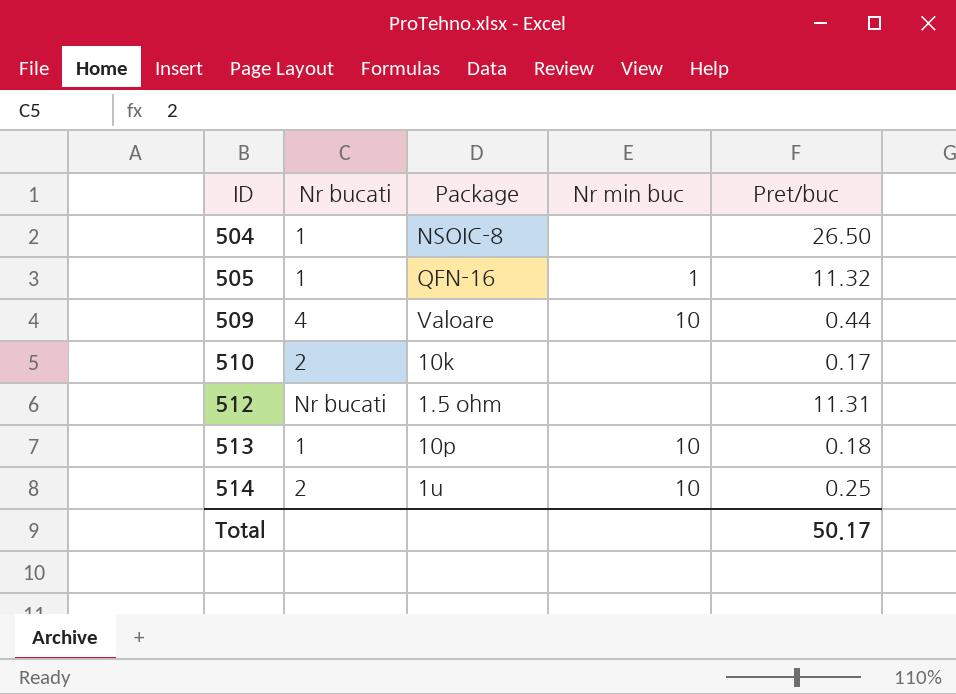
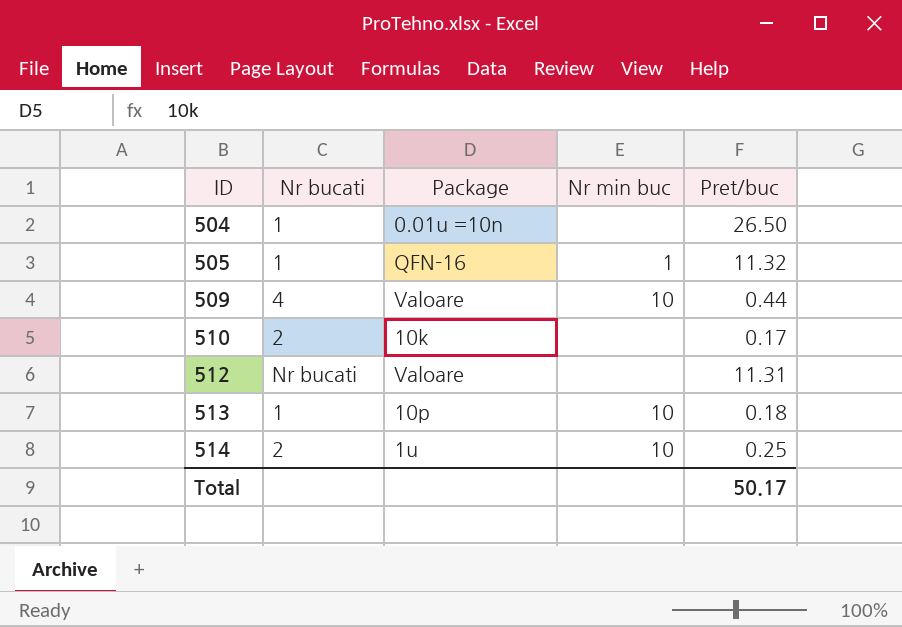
504 | Package: NSOIC-8 -> 0.01u =10n
512 | Package: 1.5 ohm -> Valoare

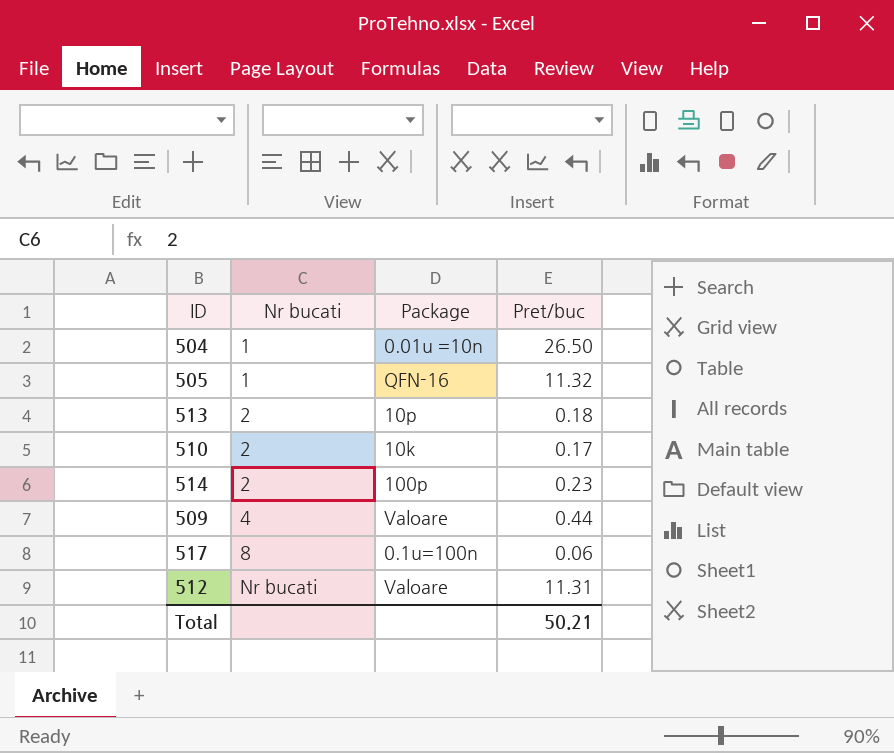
row order: ID ascending -> Nr bucati ascending
column Nr min buc | position: 4 -> none
513 | Nr bucati: 1 -> 2
514 | Package: 1u -> 100p
514 | Pret/buc: 0.25 -> 0.23
row 517: none -> 8 | 0.1u=100n | 0.06
Total | Pret/buc: 50.17 -> 50.21

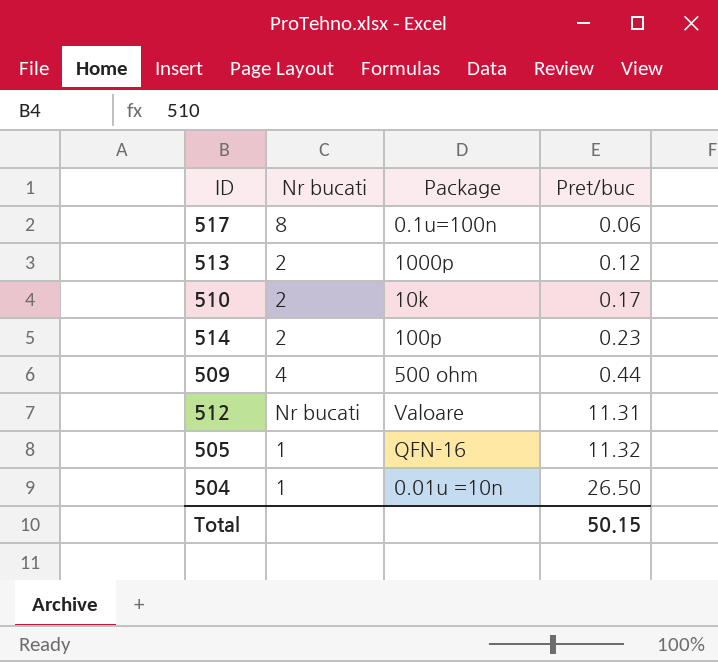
row order: Nr bucati ascending -> Pret/buc ascending
513 | Package: 10p -> 1000p
513 | Pret/buc: 0.18 -> 0.12
509 | Package: Valoare -> 500 ohm
Total | Pret/buc: 50.21 -> 50.15

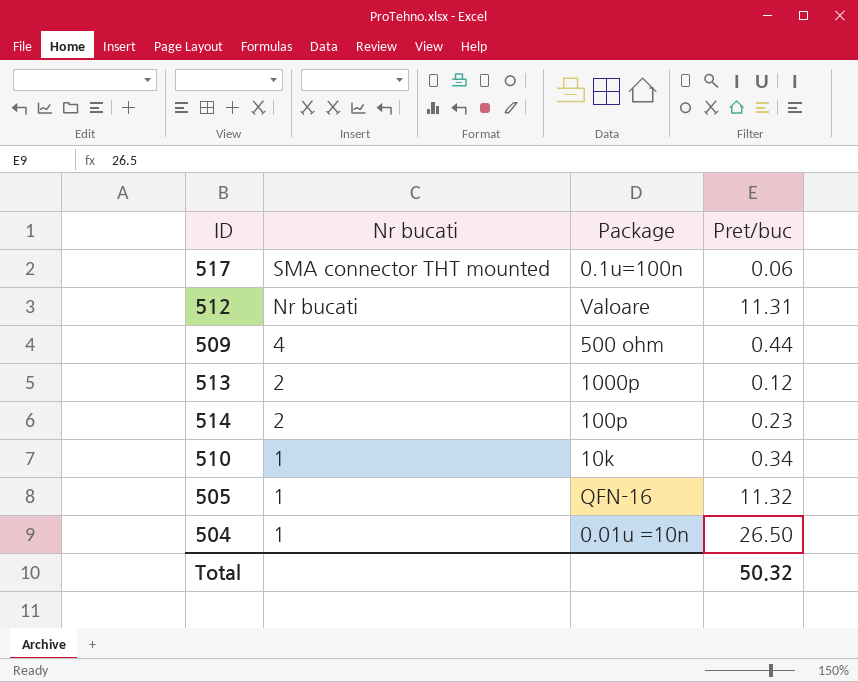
row order: Pret/buc ascending -> Nr bucati descending
517 | Nr bucati: 8 -> SMA connector THT mounted
510 | Nr bucati: 2 -> 1
510 | Pret/buc: 0.17 -> 0.34
Total | Pret/buc: 50.15 -> 50.32

